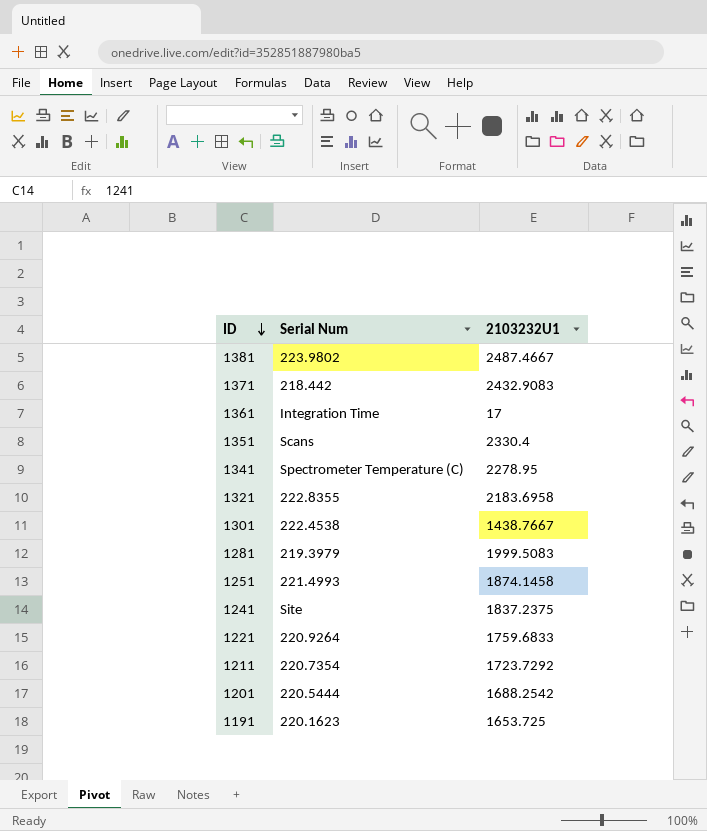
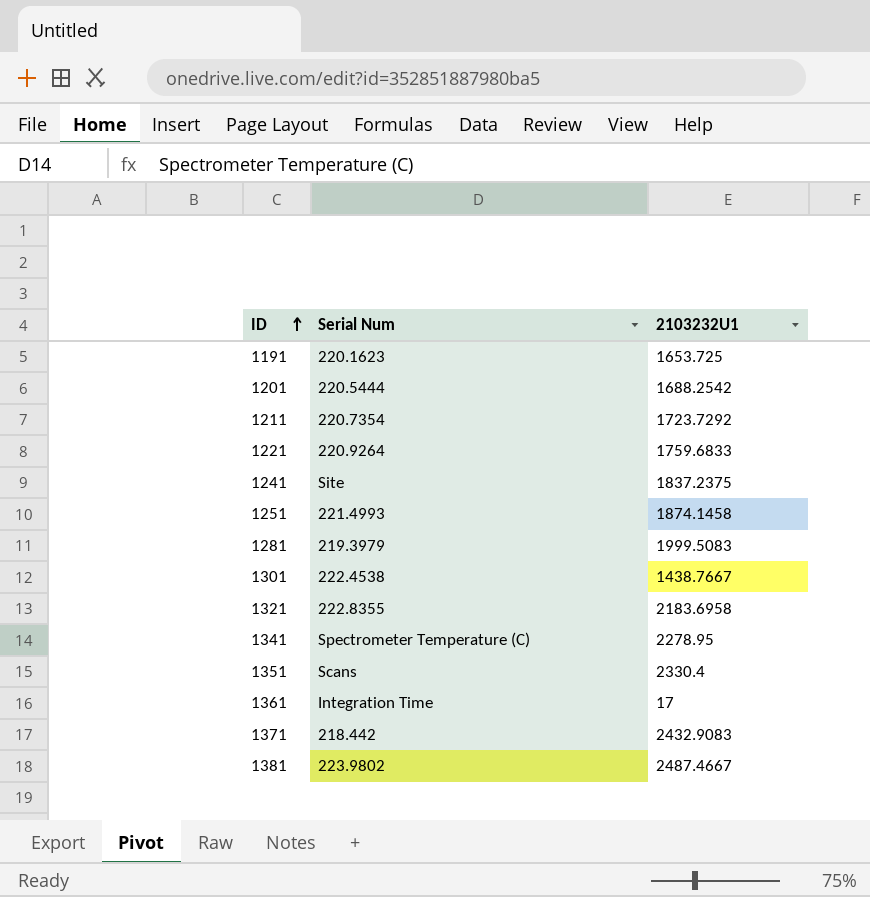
row order: ID descending -> ID ascending

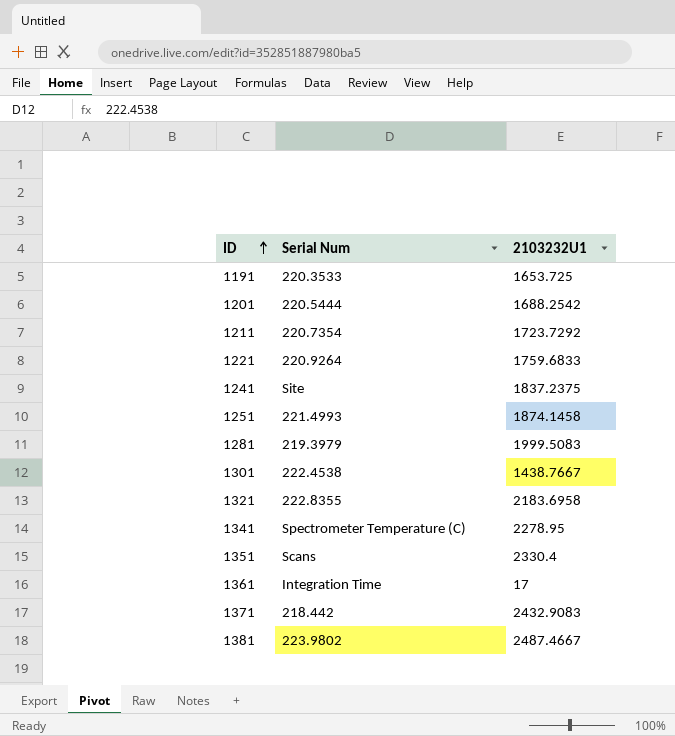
1191 | Serial Num: 220.1623 -> 220.3533

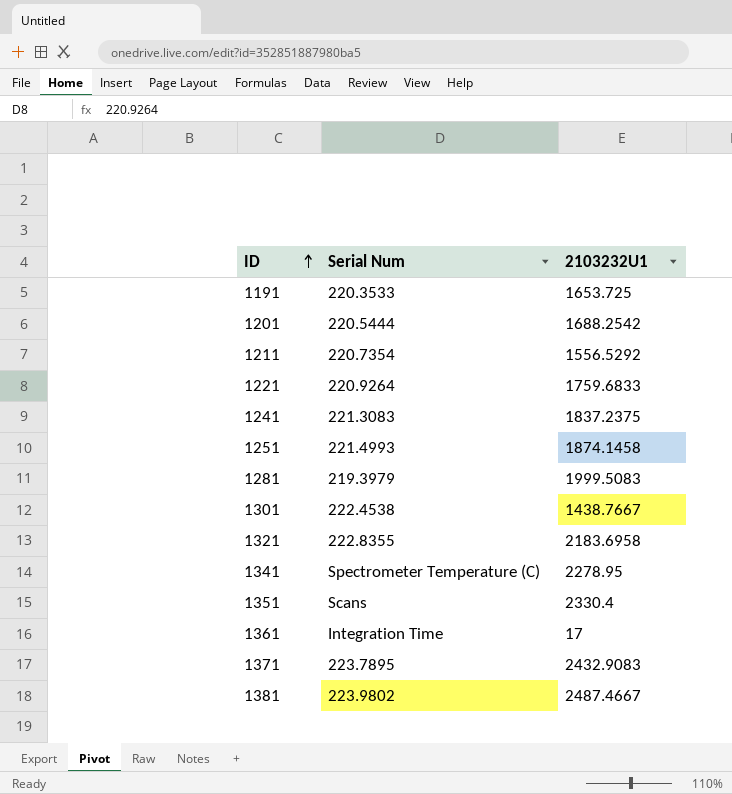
1211 | 2103232U1: 1723.7292 -> 1556.5292
1241 | Serial Num: Site -> 221.3083
1371 | Serial Num: 218.442 -> 223.7895

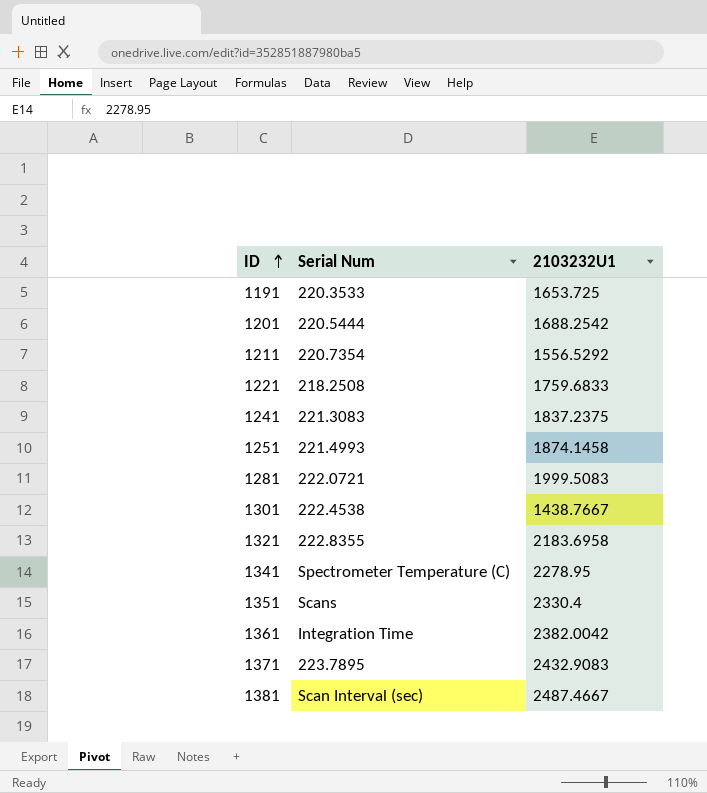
1221 | Serial Num: 220.9264 -> 218.2508
1281 | Serial Num: 219.3979 -> 222.0721
1361 | 2103232U1: 17 -> 2382.0042
1381 | Serial Num: 223.9802 -> Scan Interval (sec)

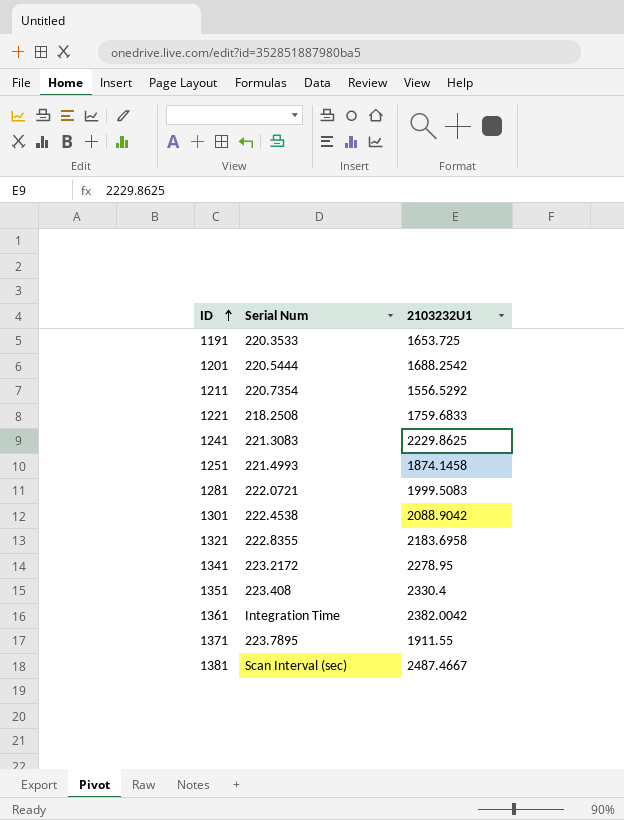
1241 | 2103232U1: 1837.2375 -> 2229.8625
1301 | 2103232U1: 1438.7667 -> 2088.9042
1341 | Serial Num: Spectrometer Temperature (C) -> 223.2172
1351 | Serial Num: Scans -> 223.408
1371 | 2103232U1: 2432.9083 -> 1911.55

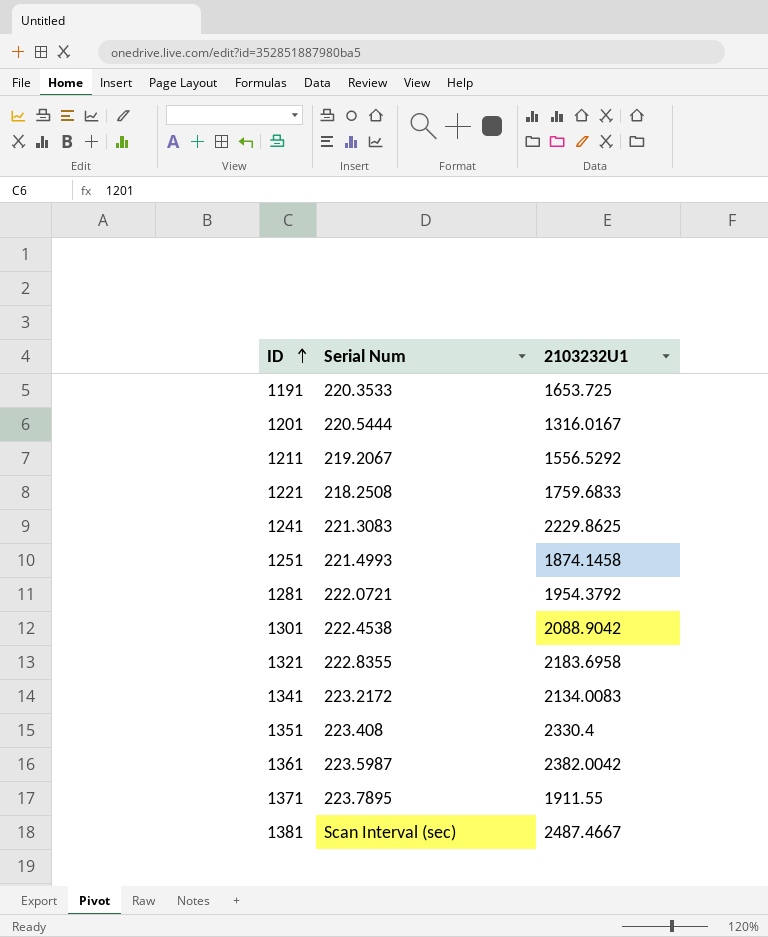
1201 | 2103232U1: 1688.2542 -> 1316.0167
1211 | Serial Num: 220.7354 -> 219.2067
1281 | 2103232U1: 1999.5083 -> 1954.3792
1341 | 2103232U1: 2278.95 -> 2134.0083
1361 | Serial Num: Integration Time -> 223.5987

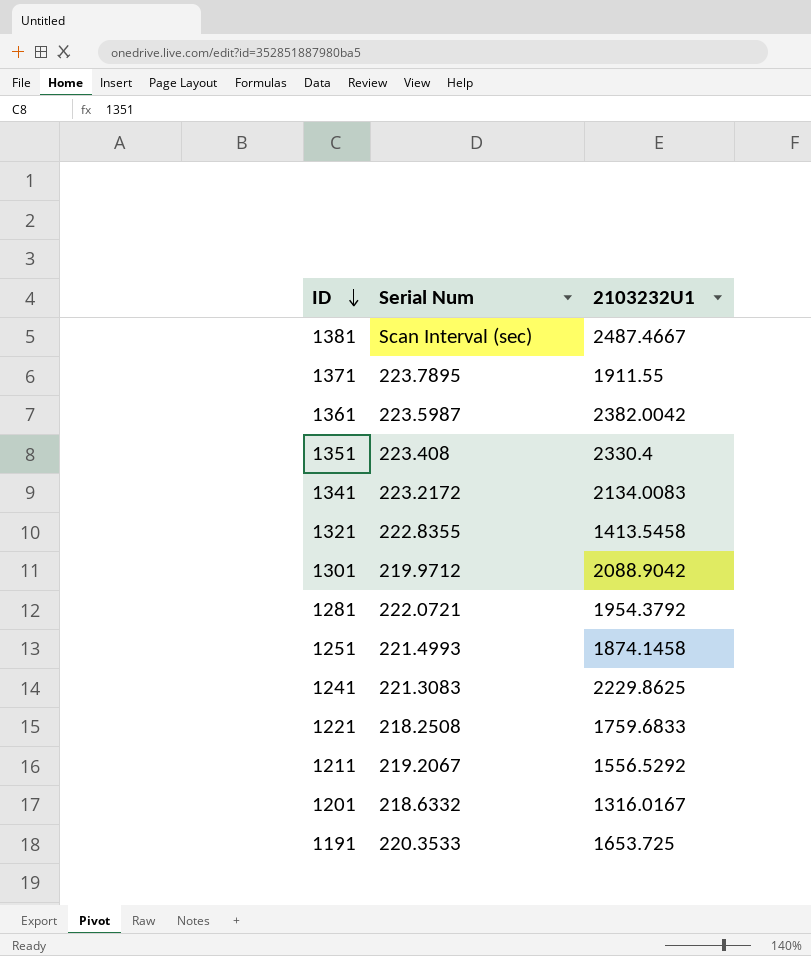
row order: ID ascending -> ID descending
1321 | 2103232U1: 2183.6958 -> 1413.5458
1301 | Serial Num: 222.4538 -> 219.9712
1201 | Serial Num: 220.5444 -> 218.6332

